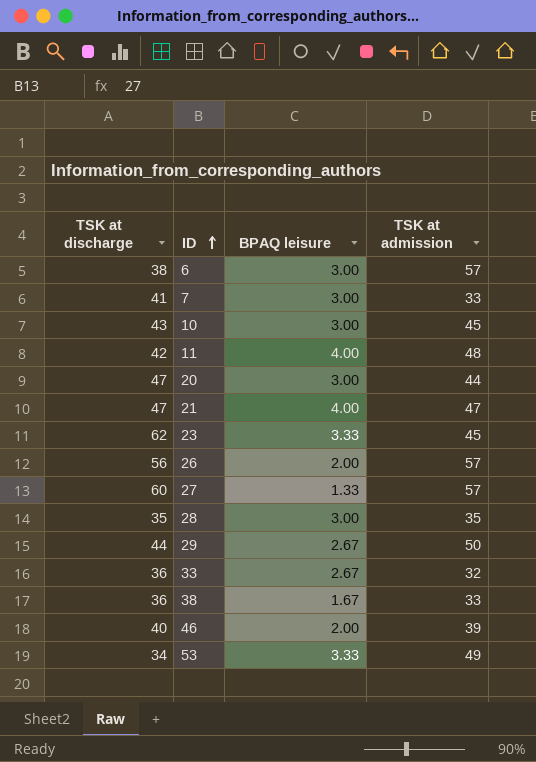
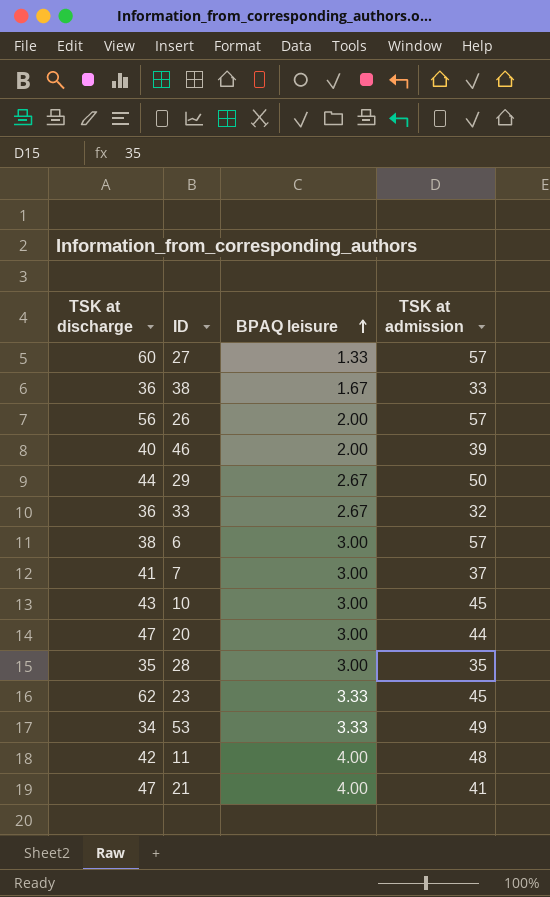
row order: ID ascending -> BPAQ leisure ascending
7 | TSK at admission: 33 -> 37
21 | TSK at admission: 47 -> 41

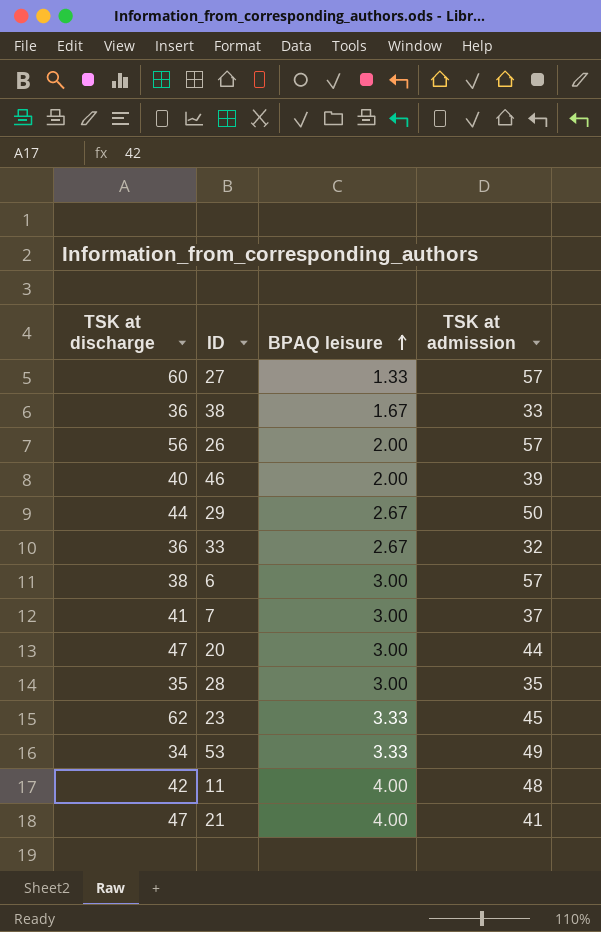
row 10: 43 | 3.00 | 45 -> none

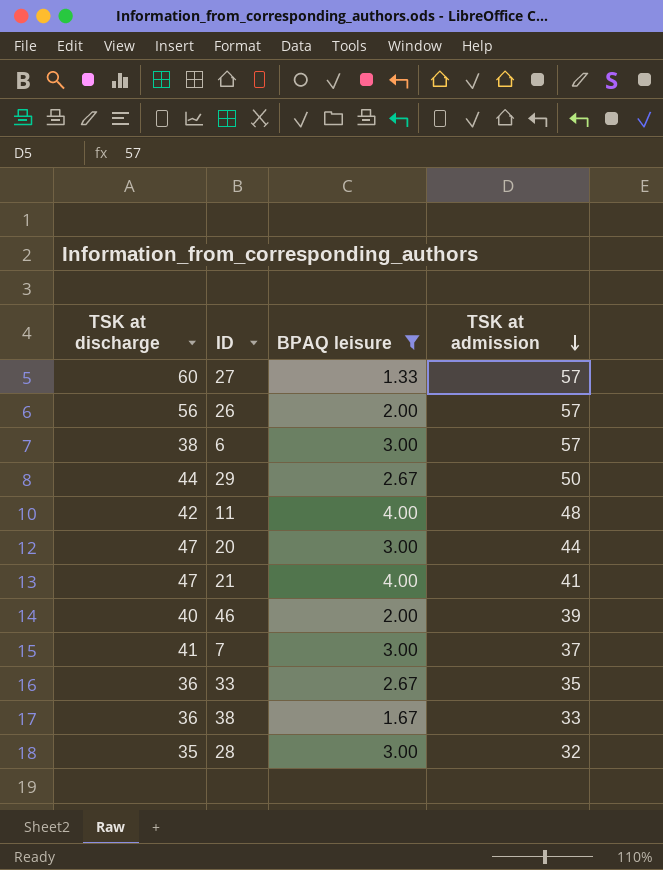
filter: none -> BPAQ leisure != 3.33
row order: BPAQ leisure ascending -> TSK at admission descending
33 | TSK at admission: 32 -> 35
28 | TSK at admission: 35 -> 32

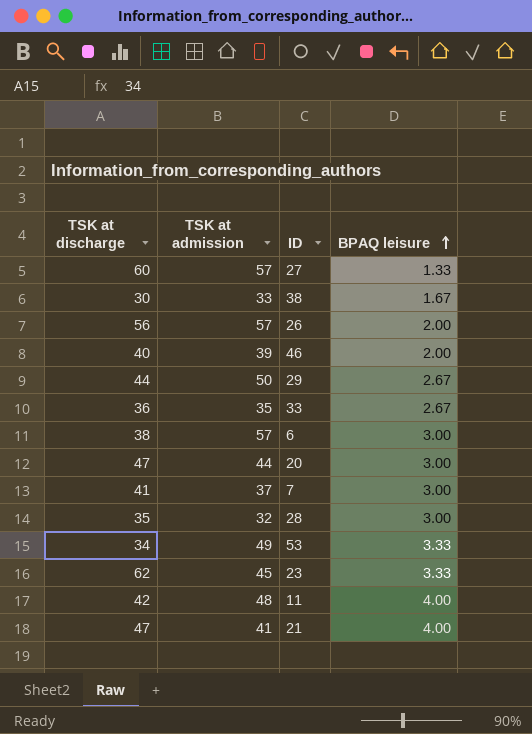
filter: BPAQ leisure != 3.33 -> none
row order: TSK at admission descending -> BPAQ leisure ascending
column TSK at admission | position: 4 -> 2
38 | TSK at discharge: 36 -> 30

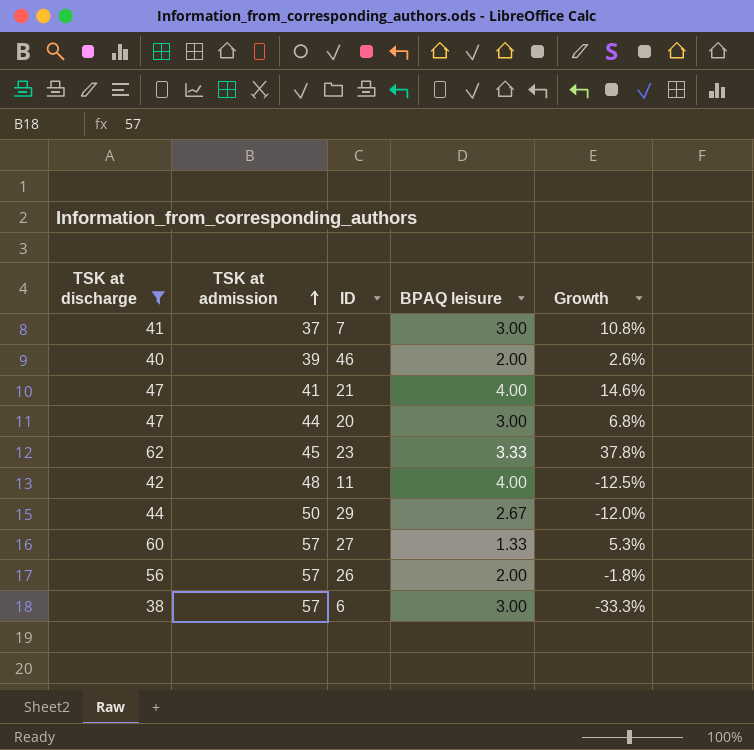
filter: none -> TSK at discharge >= 38
row order: BPAQ leisure ascending -> TSK at admission ascending
column Growth | formula: none -> ([TSK at discharge] - [TSK at admission]) / [TSK at admission]

